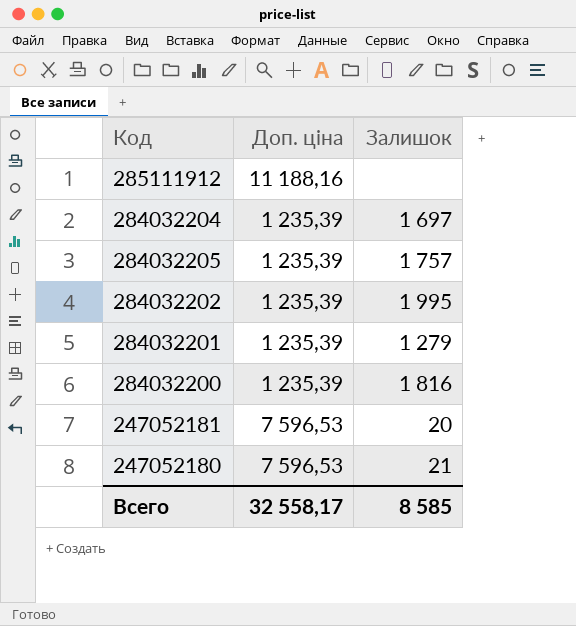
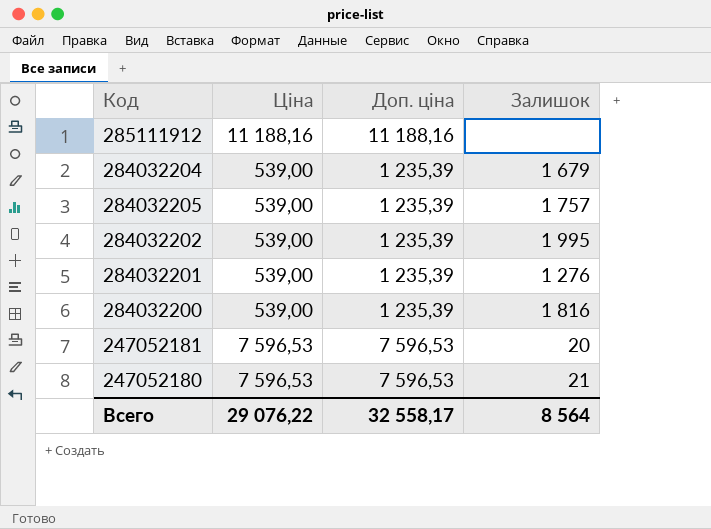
column Ціна | position: none -> 2
284032204 | Залишок: 1 697 -> 1 679
284032201 | Залишок: 1 279 -> 1 276
Всего | Залишок: 8 585 -> 8 564

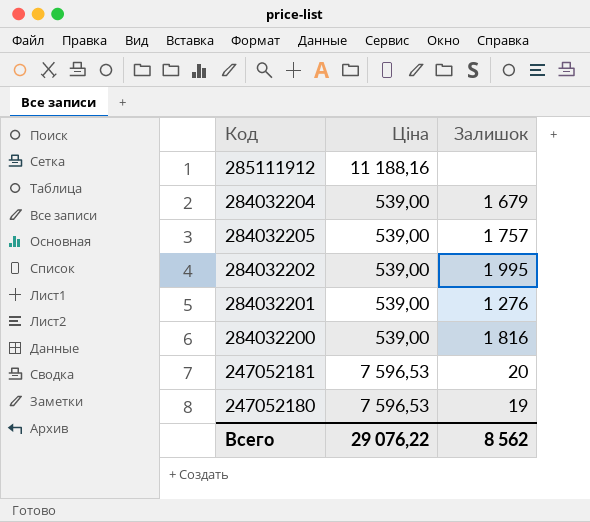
column Доп. ціна | position: 3 -> none
247052180 | Залишок: 21 -> 19
Всего | Залишок: 8 564 -> 8 562

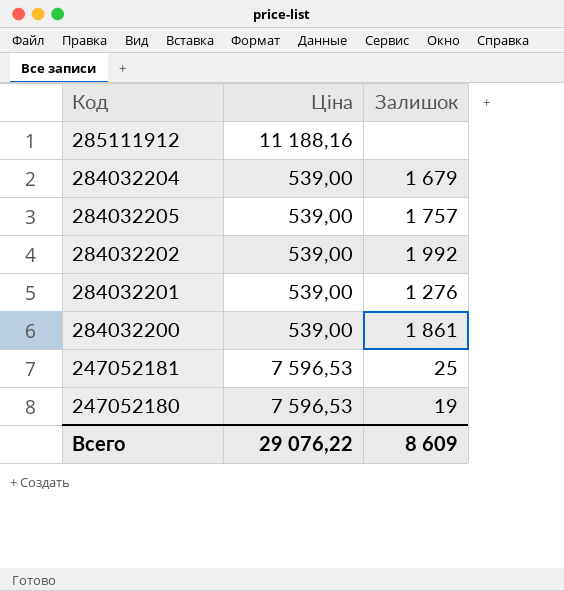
284032202 | Залишок: 1 995 -> 1 992
284032200 | Залишок: 1 816 -> 1 861
247052181 | Залишок: 20 -> 25
Всего | Залишок: 8 562 -> 8 609

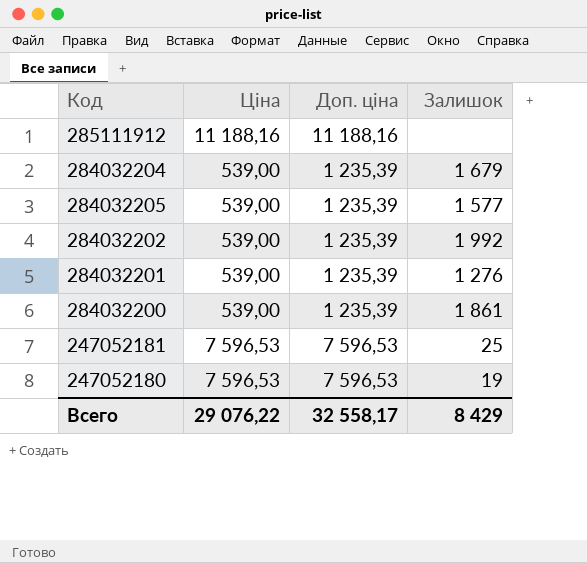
column Доп. ціна | position: none -> 3
284032205 | Залишок: 1 757 -> 1 577
Всего | Залишок: 8 609 -> 8 429

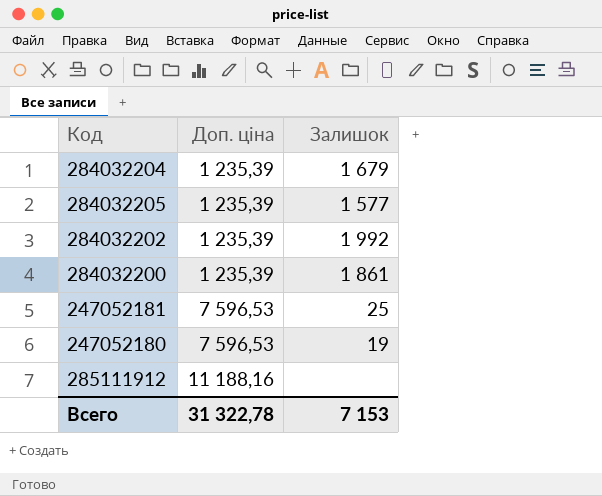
row order: none -> Доп. ціна ascending
column Ціна | position: 2 -> none
row 284032201: 539,00 | 1 235,39 | 1 276 -> none
Всего | Доп. ціна: 32 558,17 -> 31 322,78
Всего | Залишок: 8 429 -> 7 153

